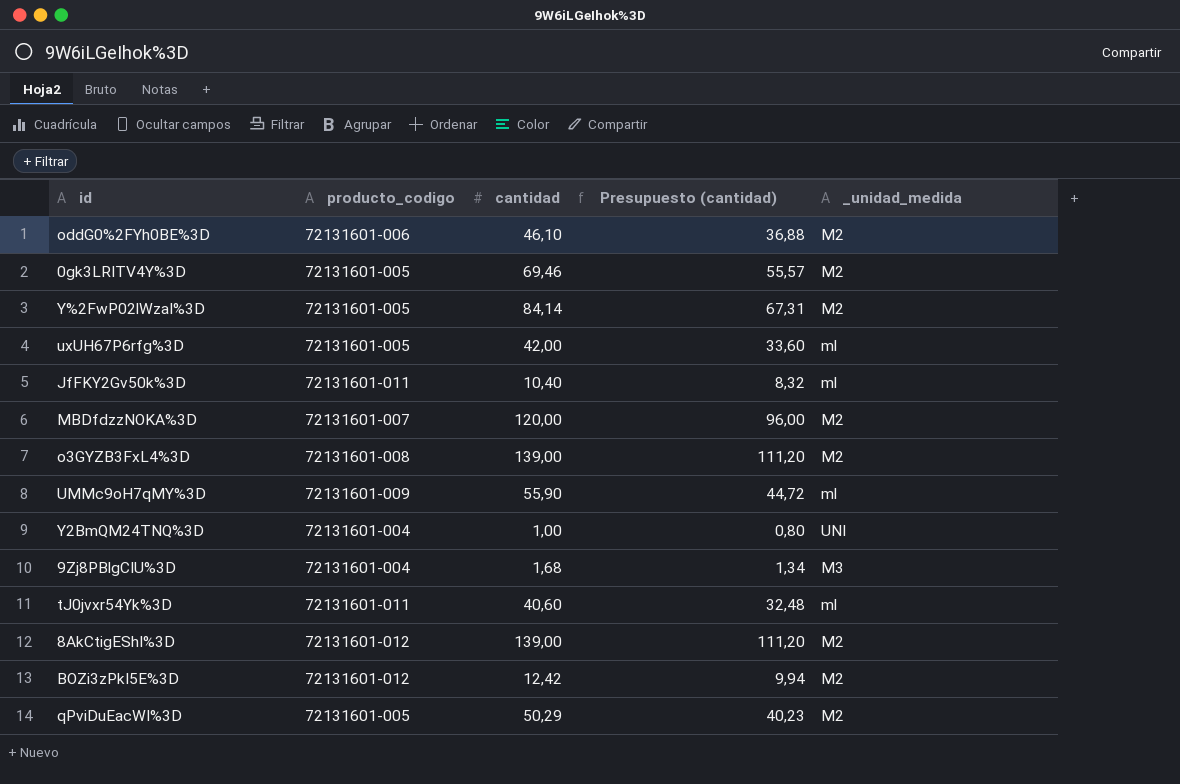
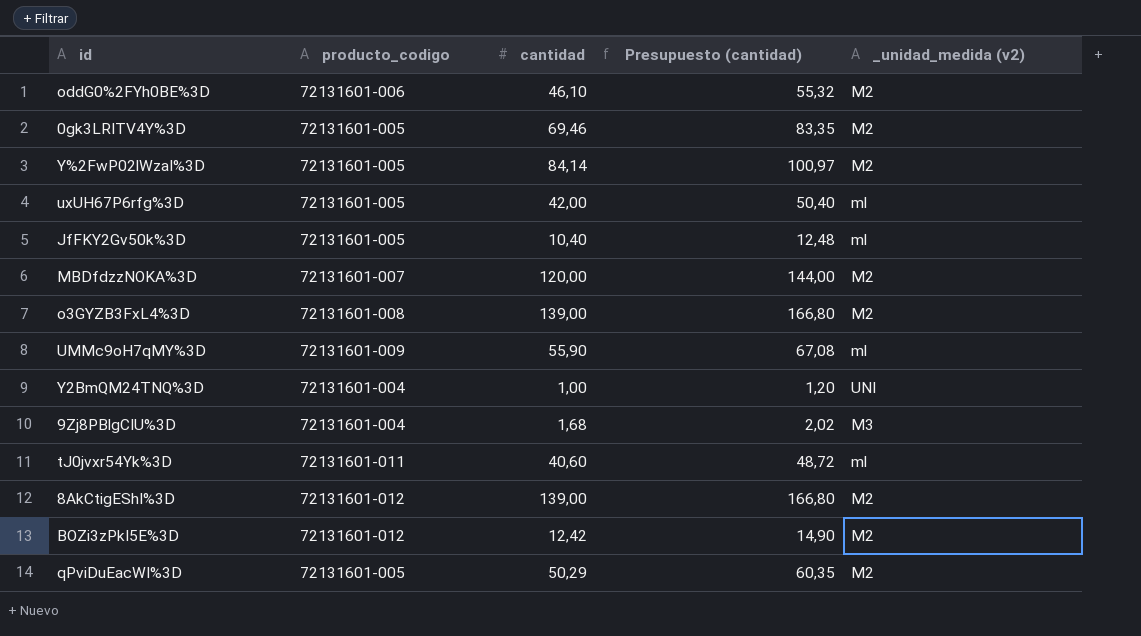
column Presupuesto (cantidad) | formula: [cantidad] * 0,8 -> [cantidad] * 1,2
column name: _unidad_medida -> _unidad_medida (v2)
JfFKY2Gv50k%3D | producto_codigo: 72131601-011 -> 72131601-005

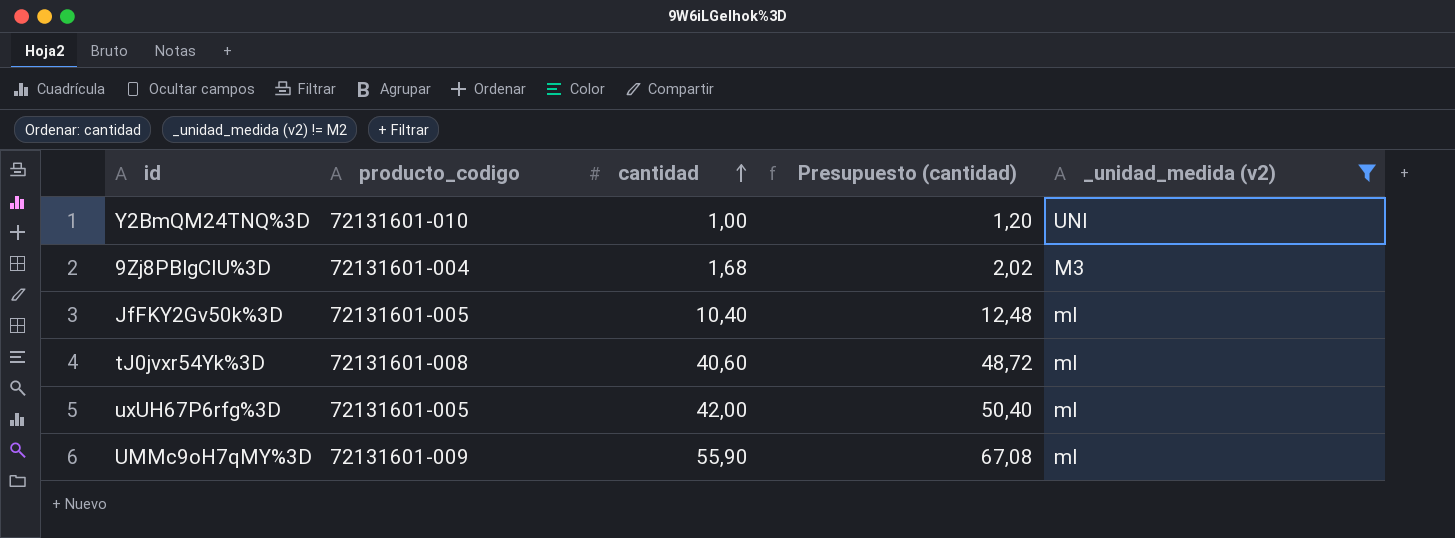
filter: none -> _unidad_medida (v2) != M2
row order: none -> cantidad ascending
Y2BmQM24TNQ%3D | producto_codigo: 72131601-004 -> 72131601-010
tJ0jvxr54Yk%3D | producto_codigo: 72131601-011 -> 72131601-008

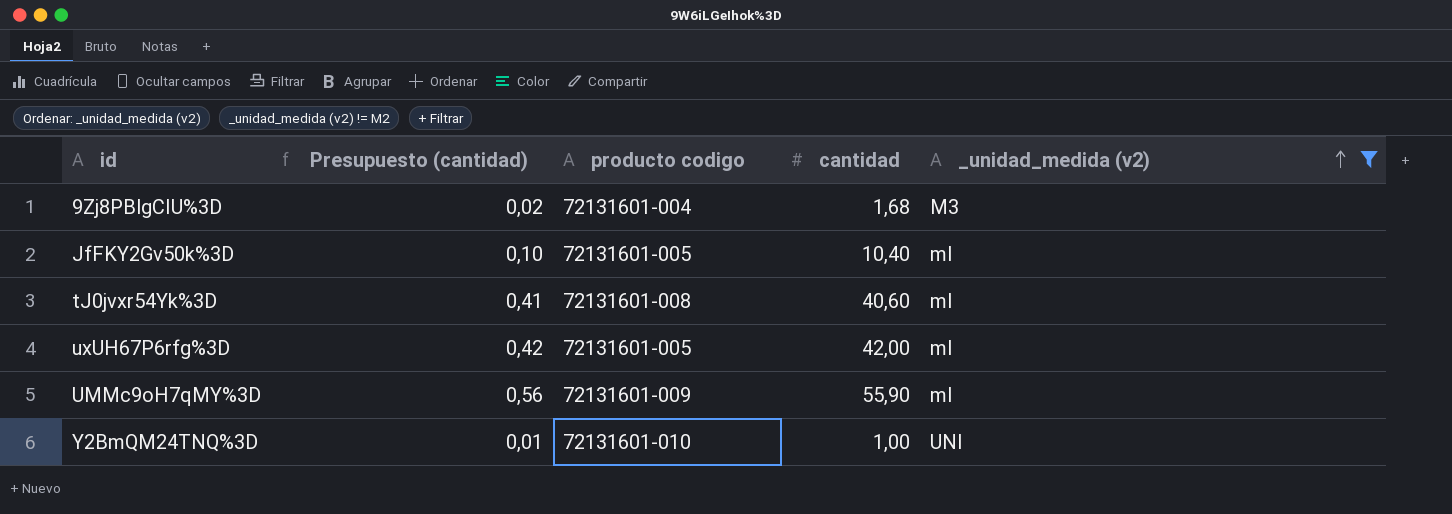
row order: cantidad ascending -> _unidad_medida (v2) ascending
column Presupuesto (cantidad) | formula: [cantidad] * 1,2 -> [cantidad] * 0,01
column Presupuesto (cantidad) | position: 4 -> 2
column name: producto_codigo -> producto codigo

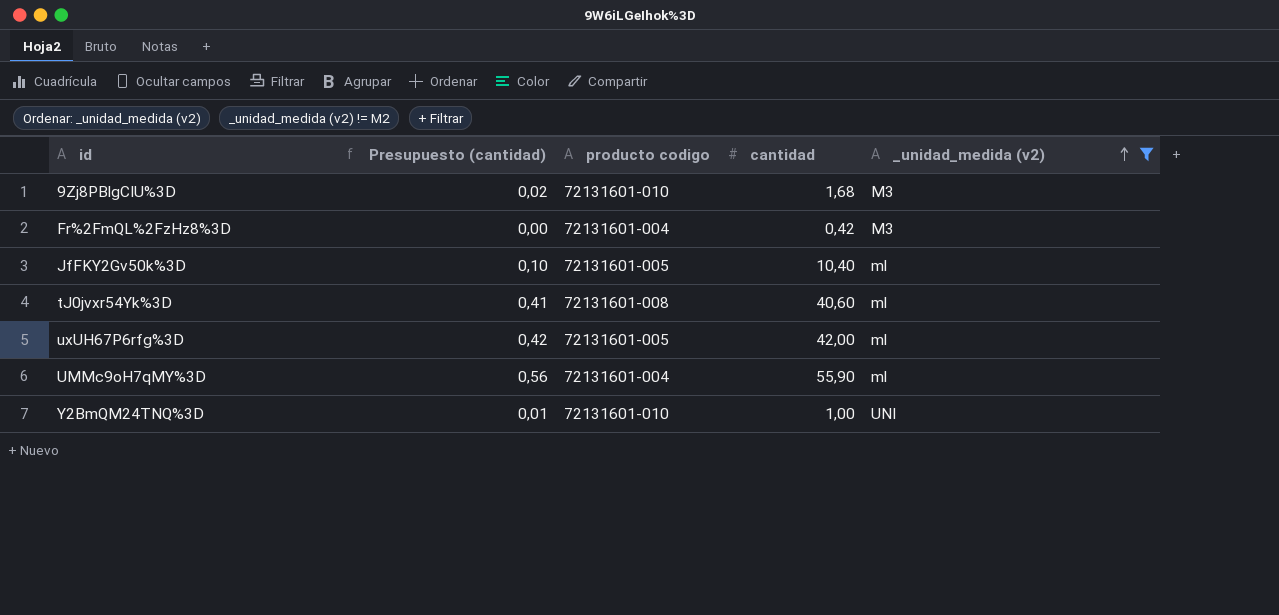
9Zj8PBlgCIU%3D | producto codigo: 72131601-004 -> 72131601-010
row Fr%2FmQL%2FzHz8%3D: none -> 0,00 | 72131601-004 | 0,42 | M3
UMMc9oH7qMY%3D | producto codigo: 72131601-009 -> 72131601-004

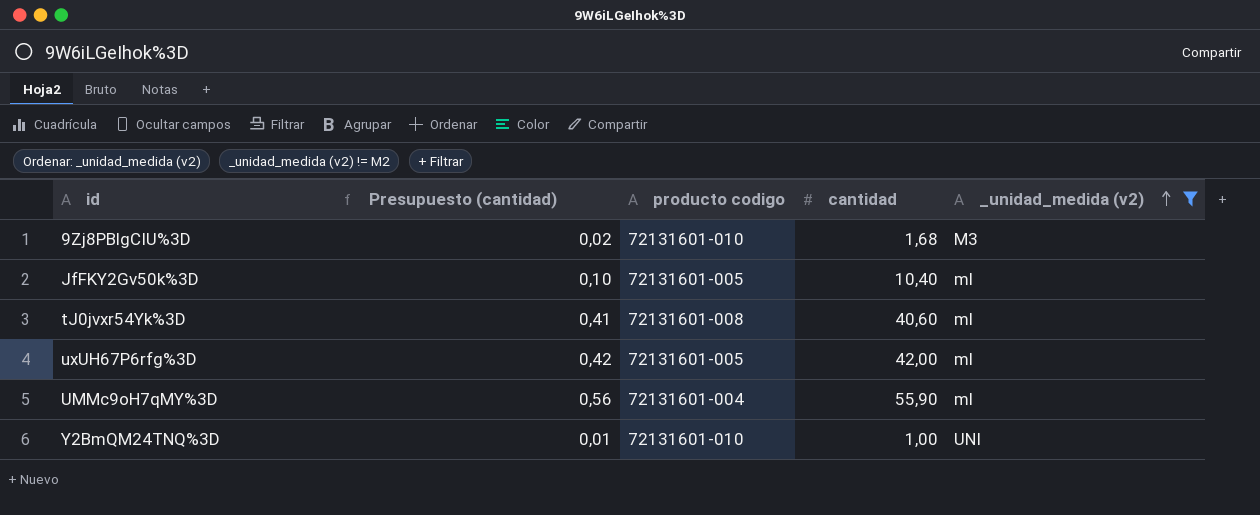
row Fr%2FmQL%2FzHz8%3D: 0,00 | 72131601-004 | 0,42 | M3 -> none

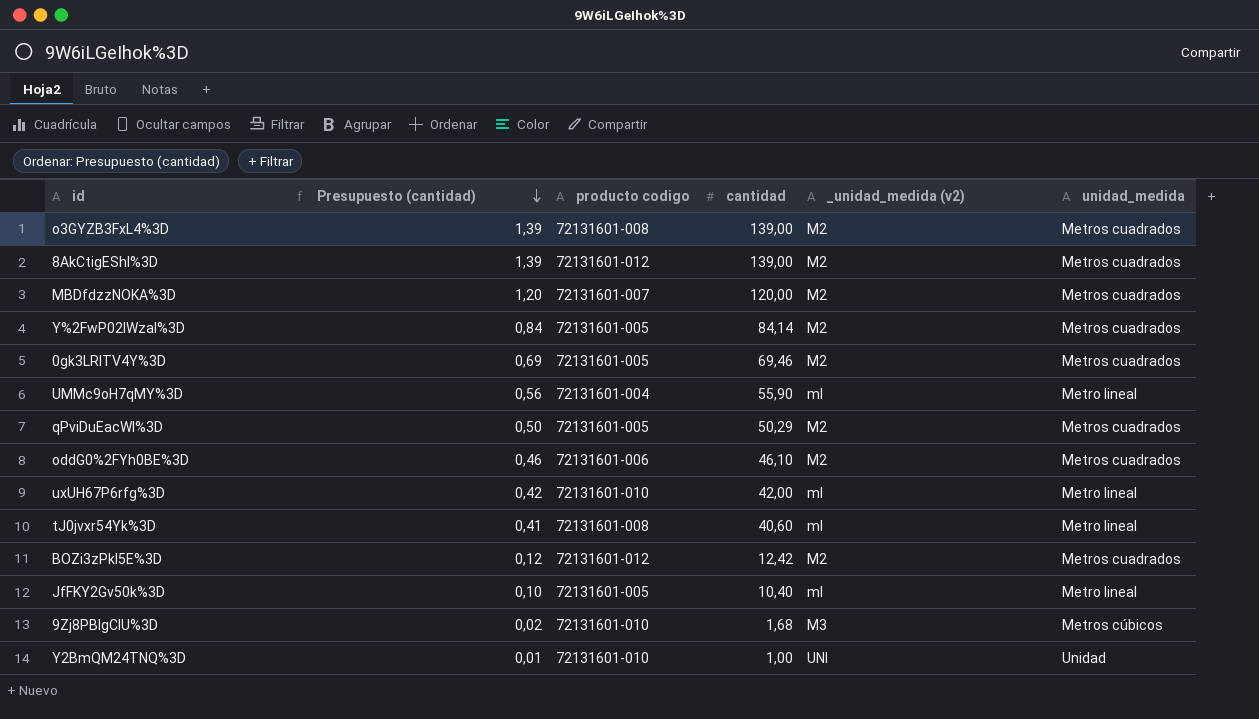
filter: _unidad_medida (v2) != M2 -> none
row order: _unidad_medida (v2) ascending -> Presupuesto (cantidad) descending
column unidad_medida | position: none -> 6
uxUH67P6rfg%3D | producto codigo: 72131601-005 -> 72131601-010

